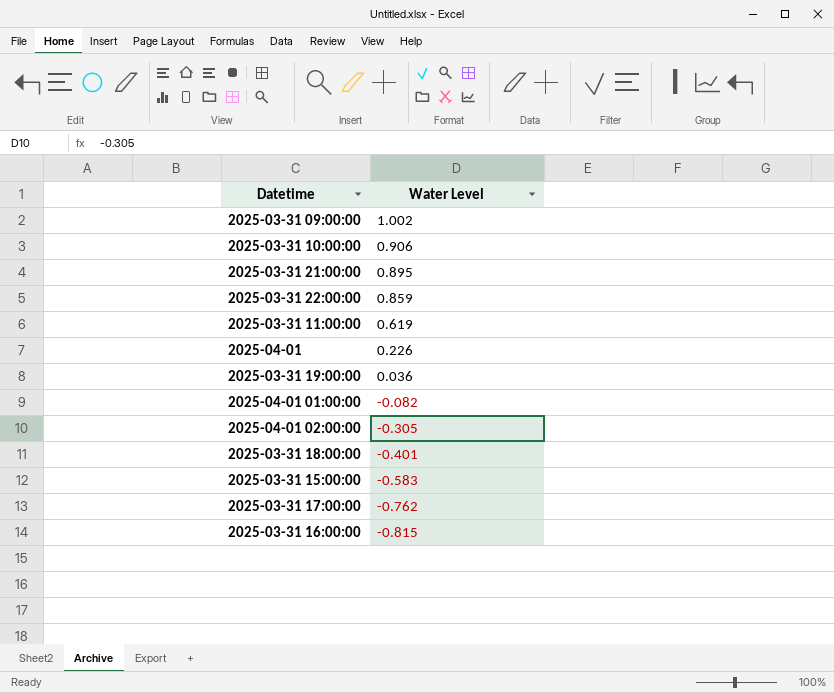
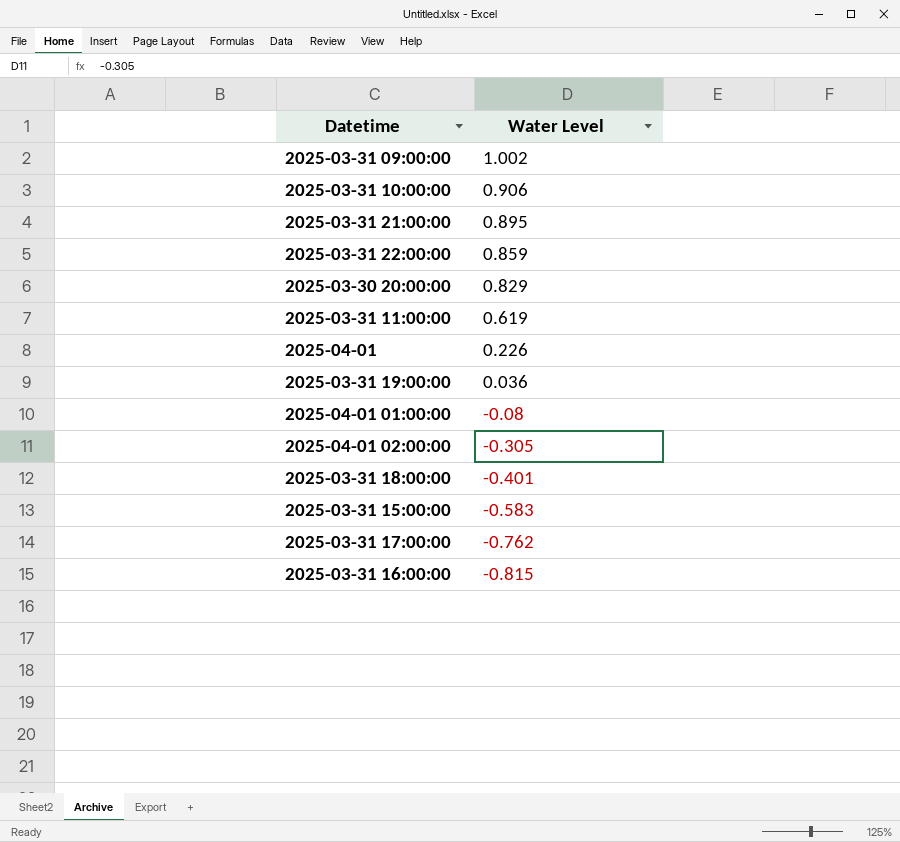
row 2025-03-30 20:00:00: none -> 0.829
2025-04-01 01:00:00 | Water Level: -0.082 -> -0.08

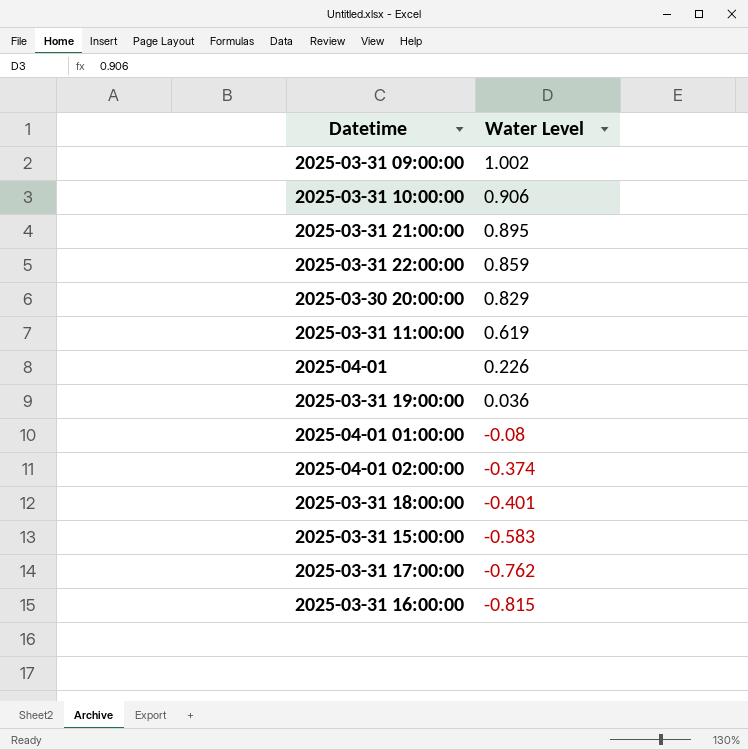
2025-04-01 02:00:00 | Water Level: -0.305 -> -0.374

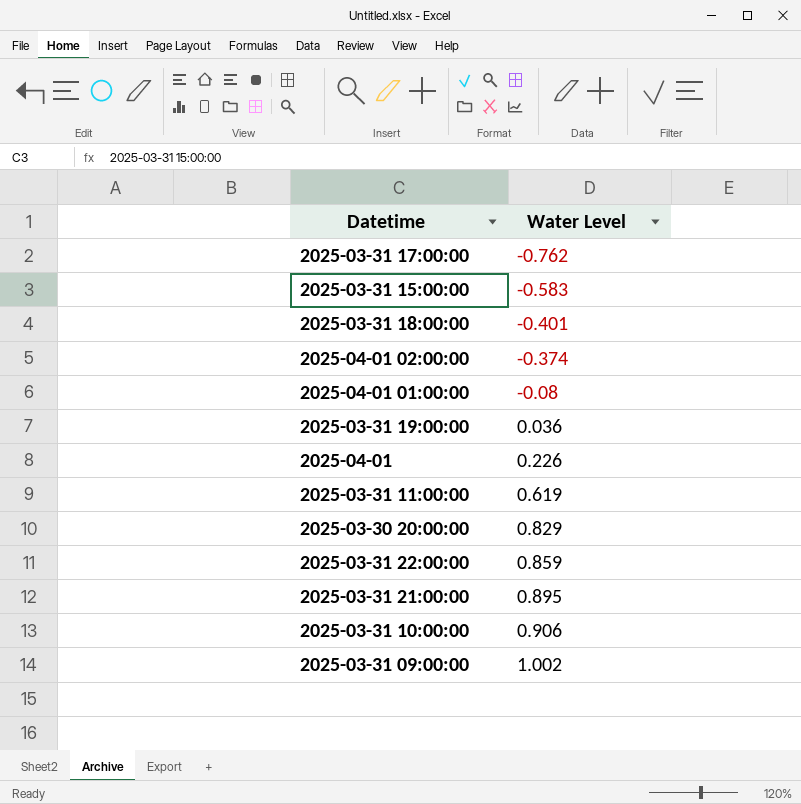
row order: Water Level descending -> Water Level ascending
row 2025-03-31 16:00:00: -0.815 -> none

